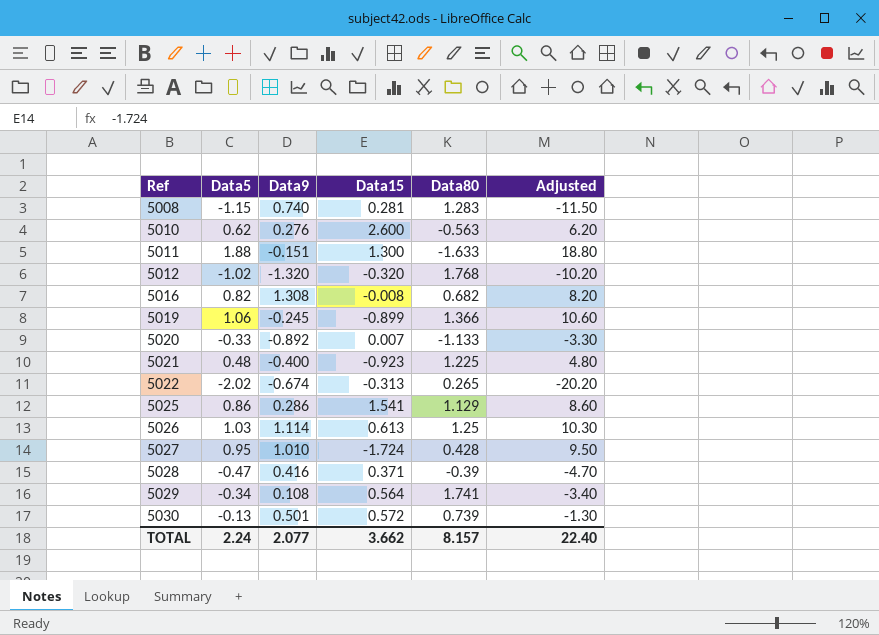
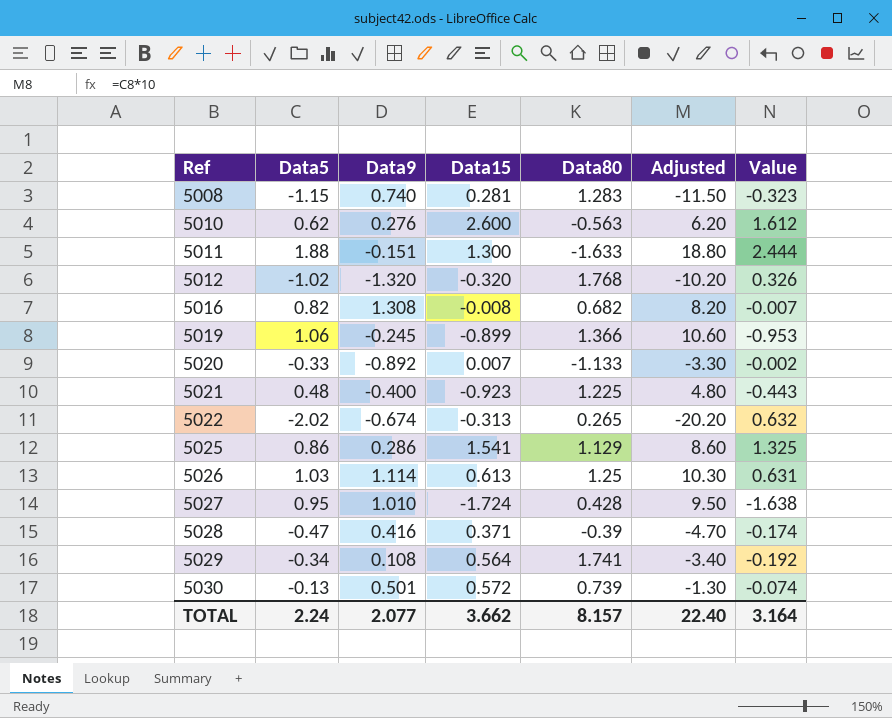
column Value | formula: none -> [Data5] * [Data15]

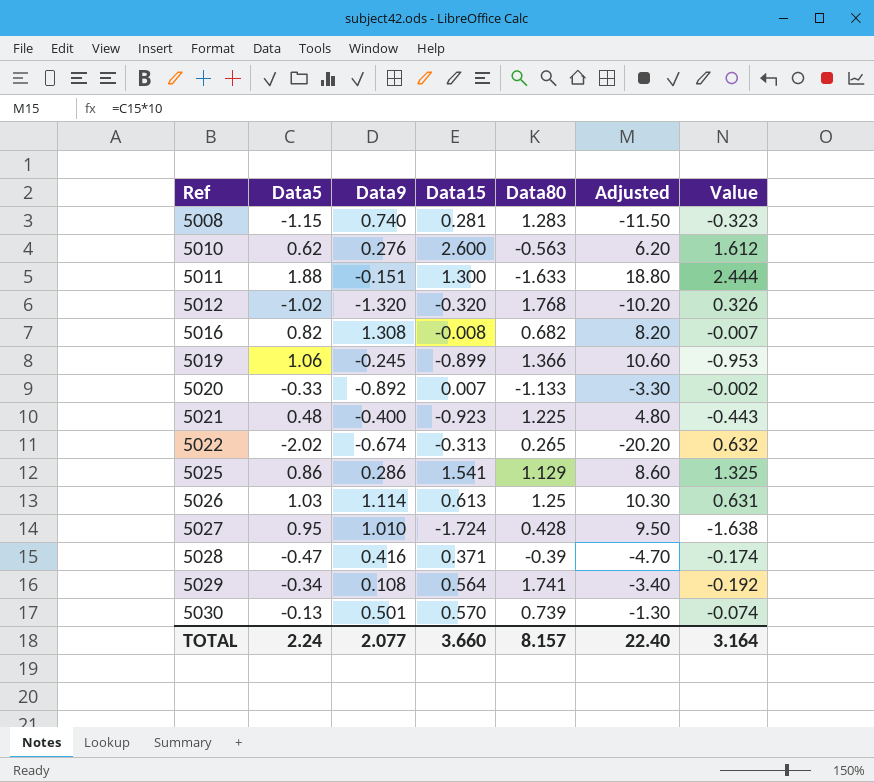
5030 | Data15: 0.572 -> 0.570
TOTAL | Data15: 3.662 -> 3.660

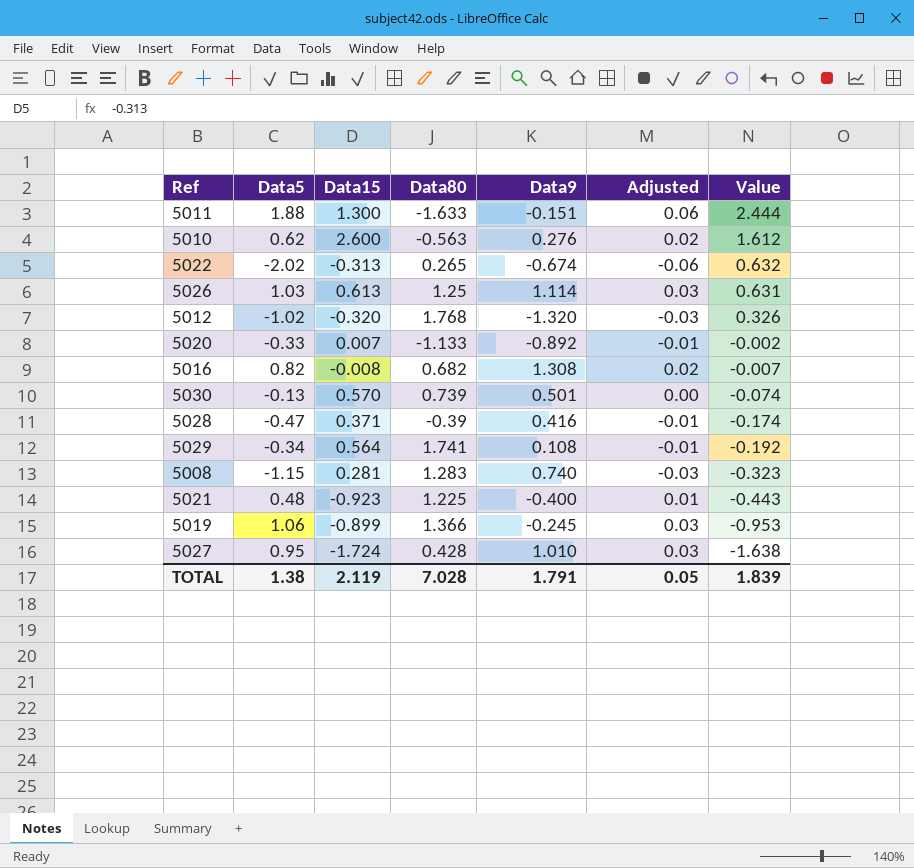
row order: Ref ascending -> Value descending
column Data9 | position: 3 -> 5
column Adjusted | formula: [Data5] * 10 -> [Data5] * 0.03
row 5025: 0.86 | 0.286 | 1.541 | 1.129 | 8.60 | 1.325 -> none
TOTAL | Data5: 2.24 -> 1.38
TOTAL | Data15: 3.660 -> 2.119
TOTAL | Data80: 8.157 -> 7.028
TOTAL | Data9: 2.077 -> 1.791
TOTAL | Adjusted: 22.40 -> 0.05
TOTAL | Value: 3.164 -> 1.839

